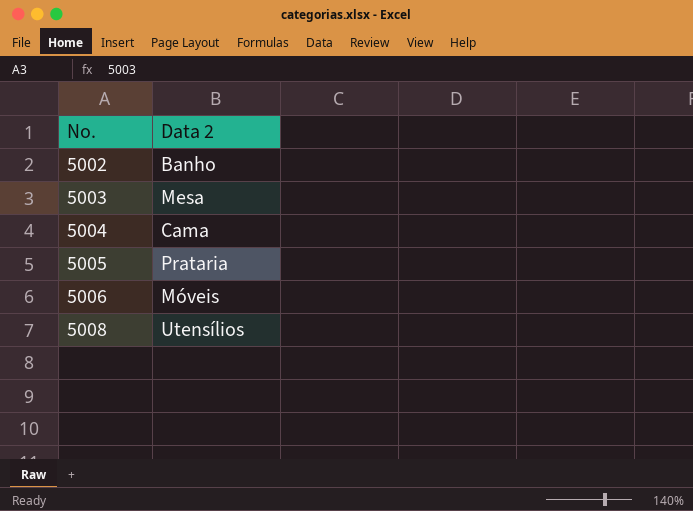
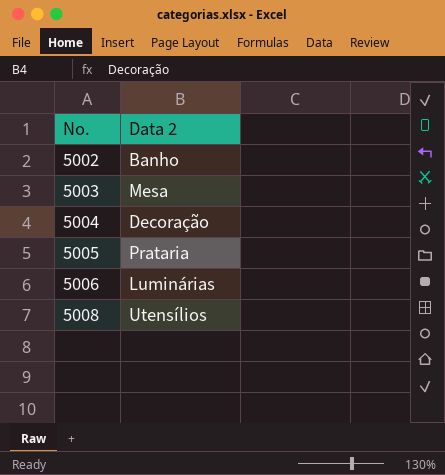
5004 | Data 2: Cama -> Decoração
5006 | Data 2: Móveis -> Luminárias

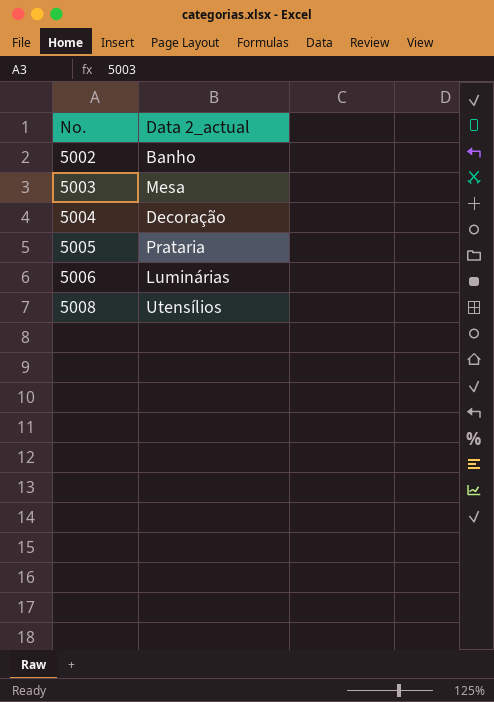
column name: Data 2 -> Data 2_actual

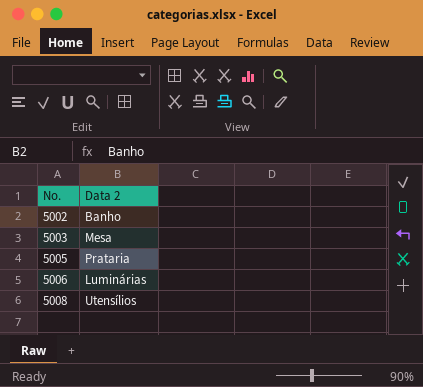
column name: Data 2_actual -> Data 2
row 5004: Decoração -> none

